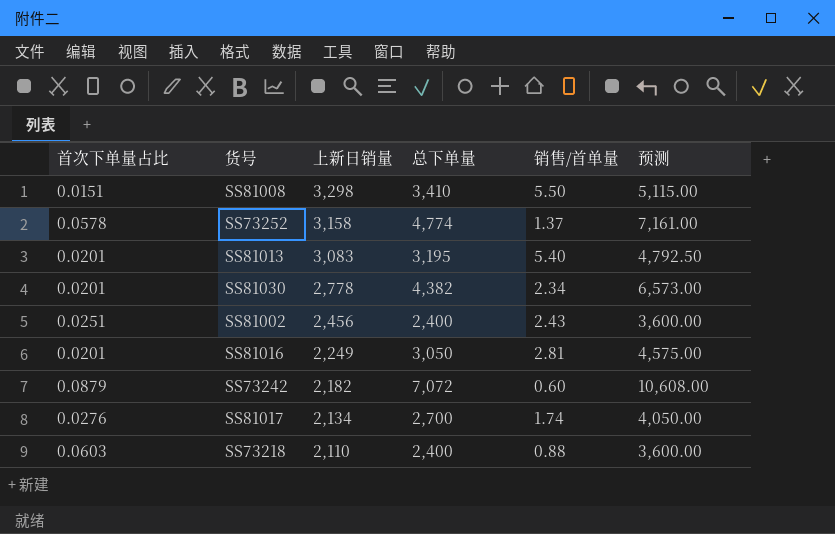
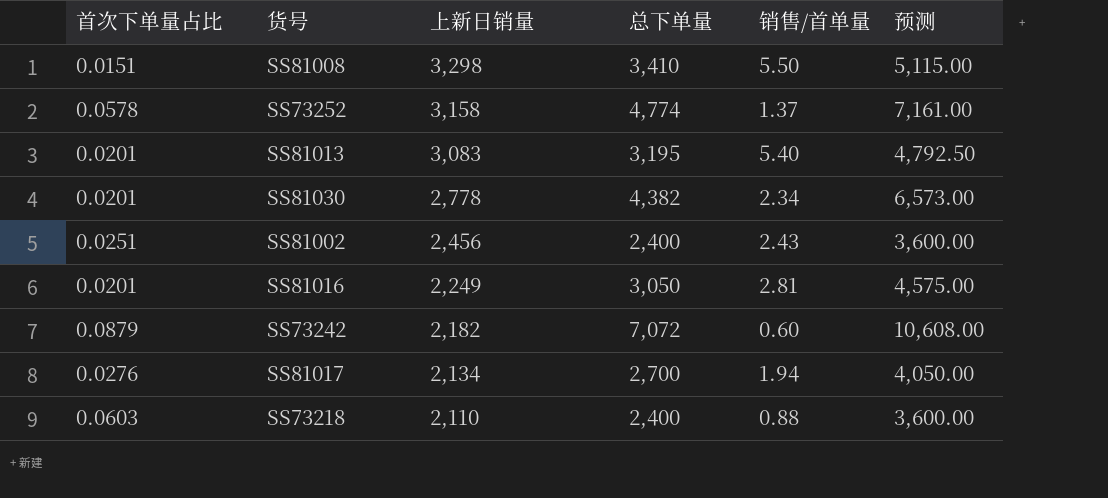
SS81017 | 销售/首单量: 1.74 -> 1.94

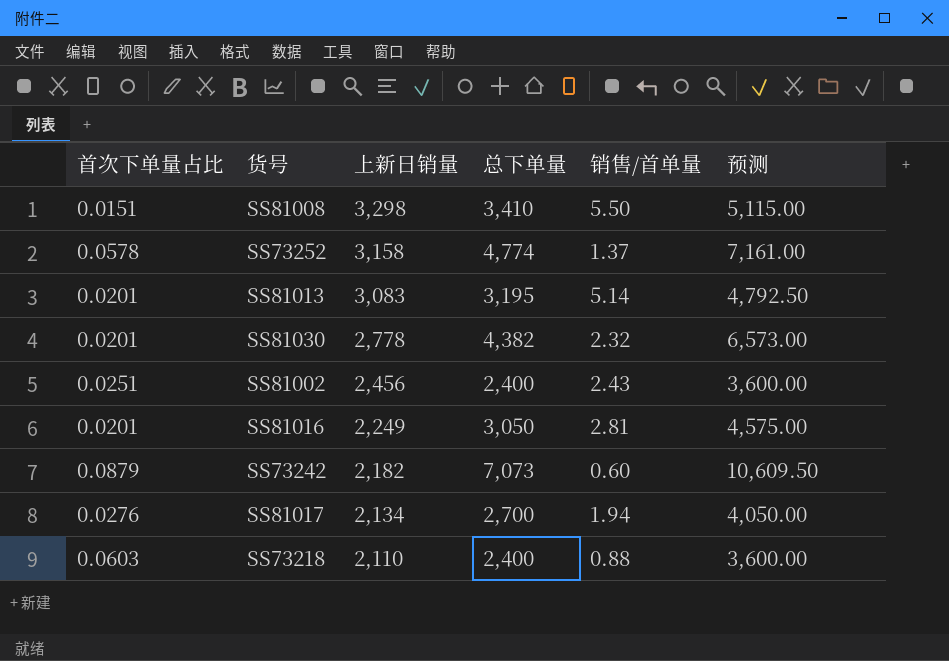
SS81013 | 销售/首单量: 5.40 -> 5.14
SS81030 | 销售/首单量: 2.34 -> 2.32
SS73242 | 总下单量: 7,072 -> 7,073
SS73242 | 预测: 10,608.00 -> 10,609.50

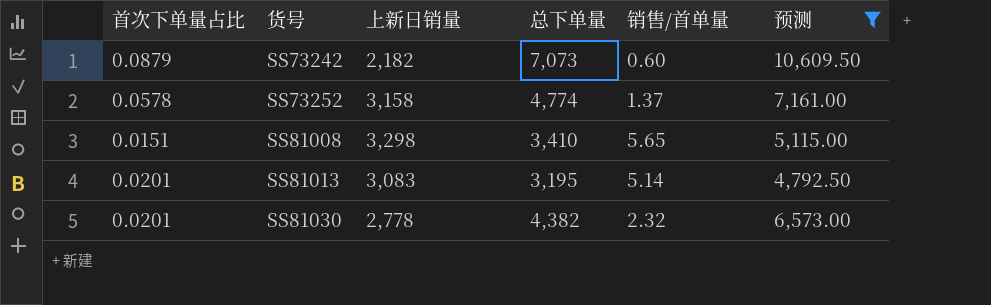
filter: none -> 预测 >= 4,792.50
row order: 上新日销量 descending -> 货号 ascending
SS81008 | 销售/首单量: 5.50 -> 5.65

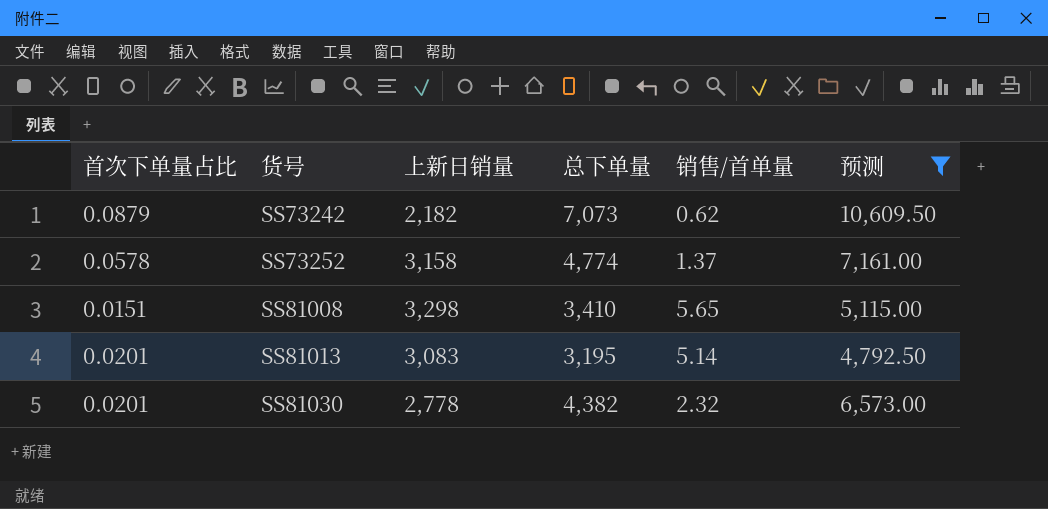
SS73242 | 销售/首单量: 0.60 -> 0.62

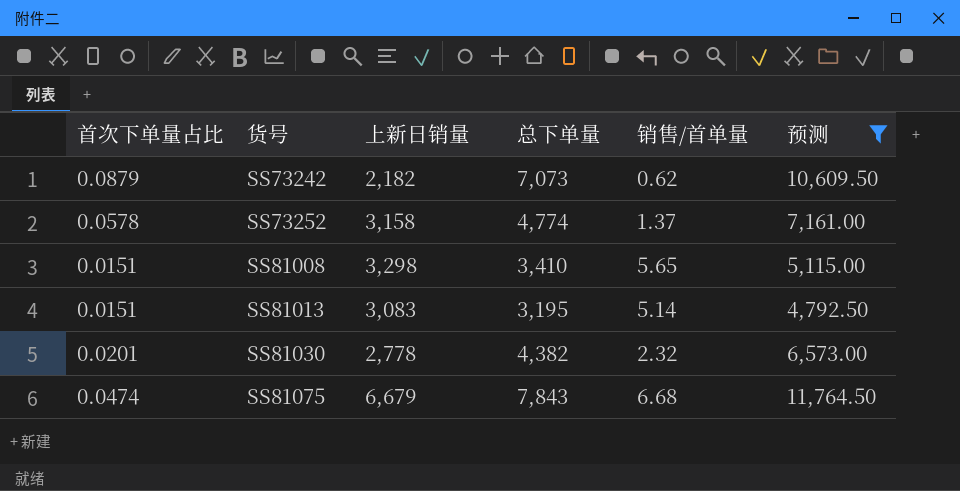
SS81013 | 首次下单量占比: 0.0201 -> 0.0151
row SS81075: none -> 0.0474 | 6,679 | 7,843 | 6.68 | 11,764.50

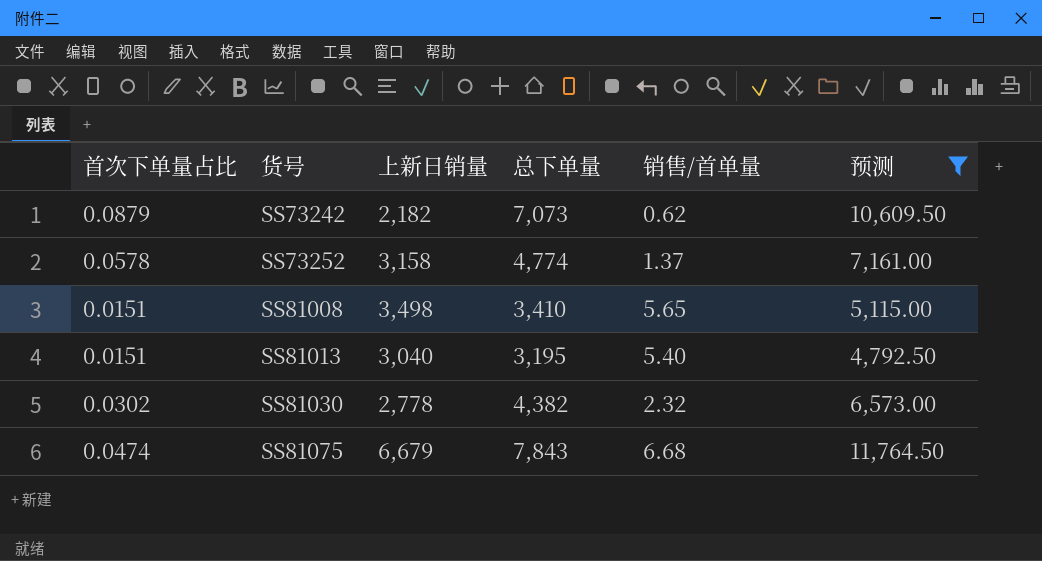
SS81008 | 上新日销量: 3,298 -> 3,498
SS81013 | 上新日销量: 3,083 -> 3,040
SS81013 | 销售/首单量: 5.14 -> 5.40
SS81030 | 首次下单量占比: 0.0201 -> 0.0302

